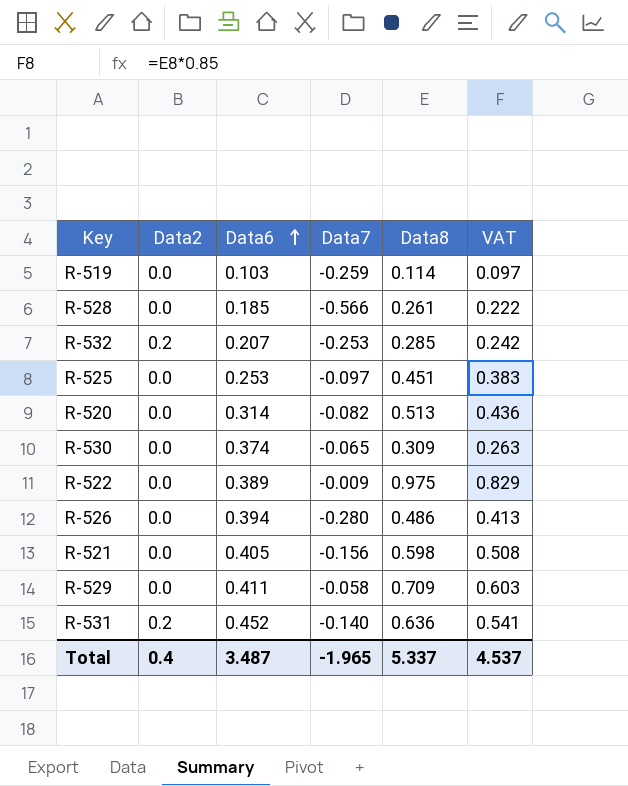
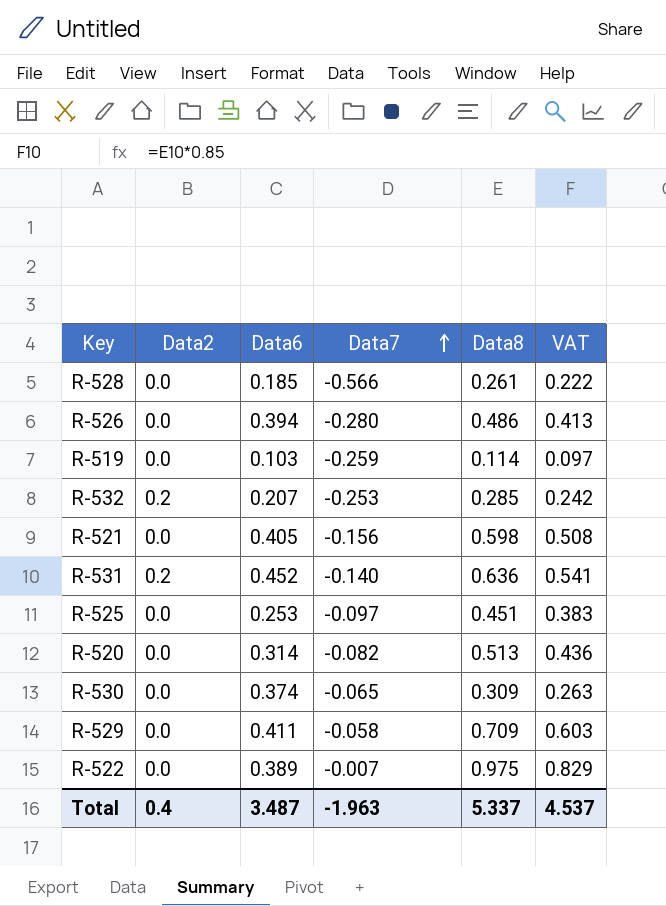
row order: Data6 ascending -> Data7 ascending
R-522 | Data7: -0.009 -> -0.007
Total | Data7: -1.965 -> -1.963

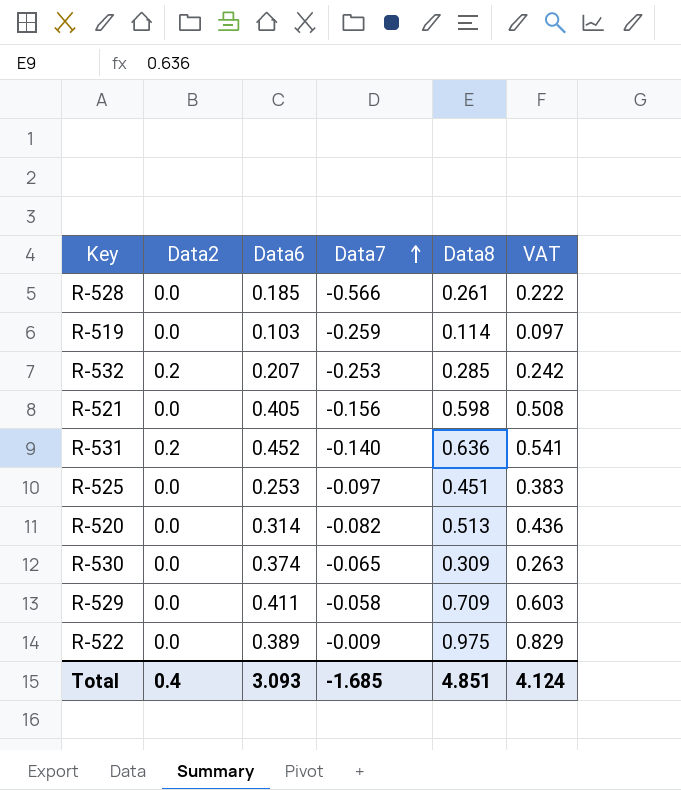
row R-526: 0.0 | 0.394 | -0.280 | 0.486 | 0.413 -> none
R-522 | Data7: -0.007 -> -0.009
Total | Data6: 3.487 -> 3.093
Total | Data7: -1.963 -> -1.685
Total | Data8: 5.337 -> 4.851
Total | VAT: 4.537 -> 4.124

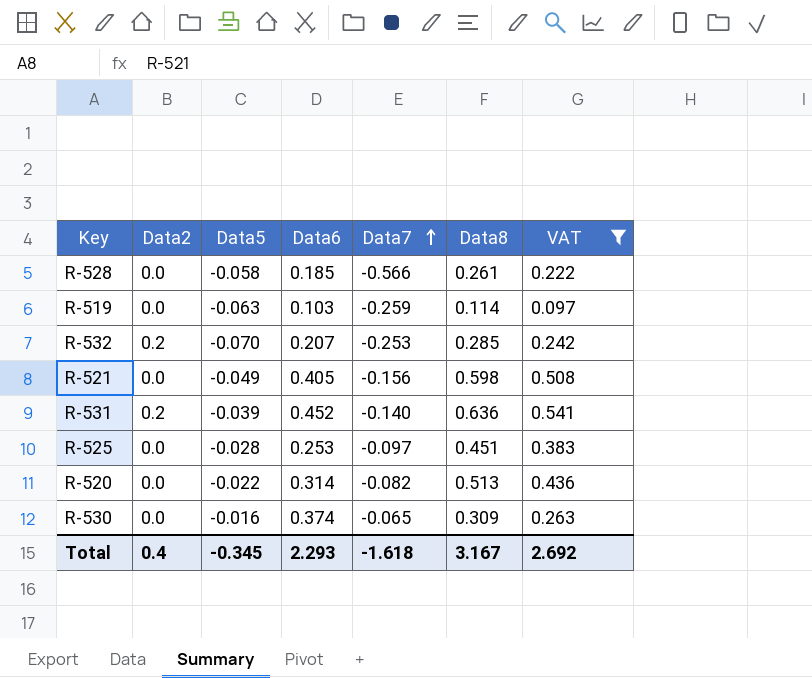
filter: none -> VAT <= 0.541
column Data5 | position: none -> 3
Total | Data6: 3.093 -> 2.293
Total | Data7: -1.685 -> -1.618
Total | Data8: 4.851 -> 3.167
Total | VAT: 4.124 -> 2.692

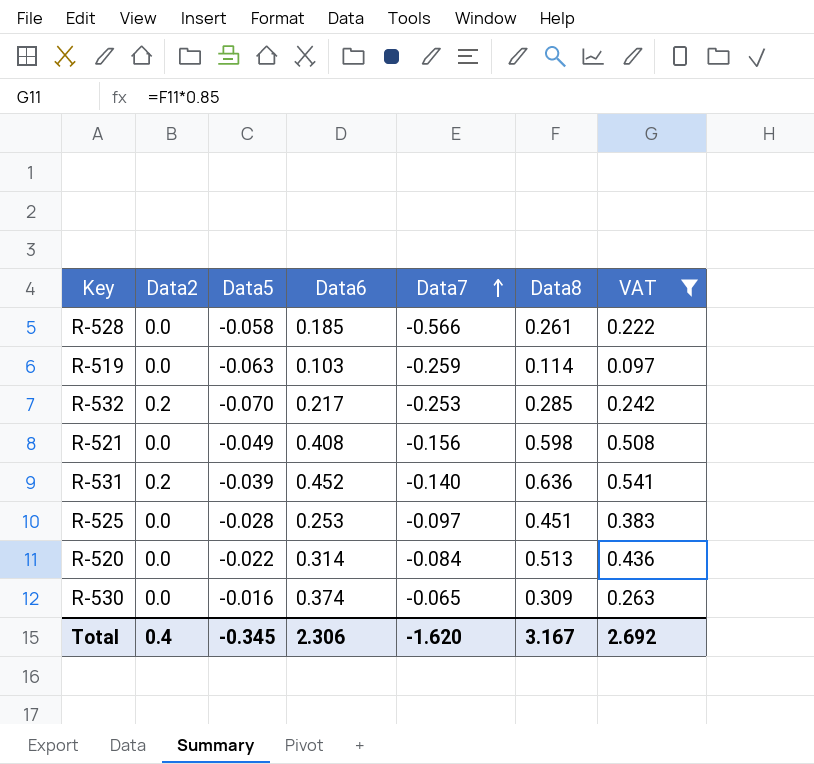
R-532 | Data6: 0.207 -> 0.217
R-521 | Data6: 0.405 -> 0.408
R-520 | Data7: -0.082 -> -0.084
Total | Data6: 2.293 -> 2.306
Total | Data7: -1.618 -> -1.620

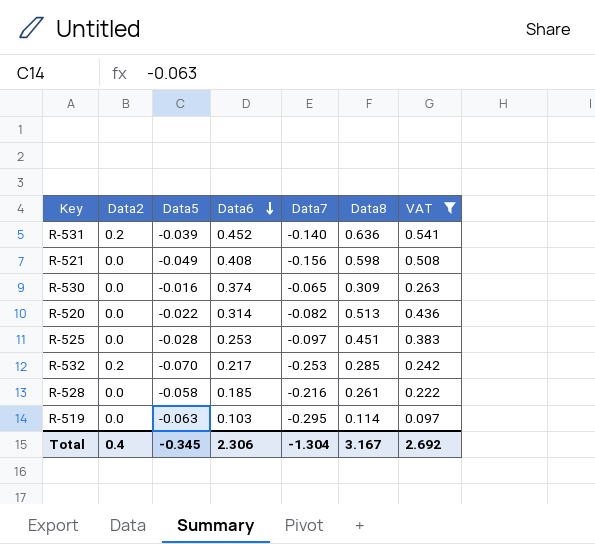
row order: Data7 ascending -> Data6 descending
R-520 | Data7: -0.084 -> -0.082
R-528 | Data7: -0.566 -> -0.216
R-519 | Data7: -0.259 -> -0.295
Total | Data7: -1.620 -> -1.304

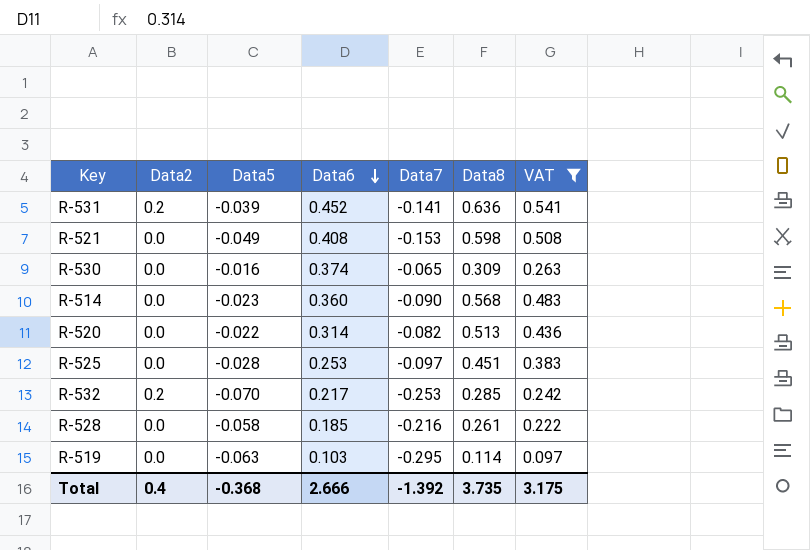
R-531 | Data7: -0.140 -> -0.141
R-521 | Data7: -0.156 -> -0.153
row R-514: none -> 0.0 | -0.023 | 0.360 | -0.090 | 0.568 | 0.483
Total | Data5: -0.345 -> -0.368
Total | Data6: 2.306 -> 2.666
Total | Data7: -1.304 -> -1.392
Total | Data8: 3.167 -> 3.735
Total | VAT: 2.692 -> 3.175

